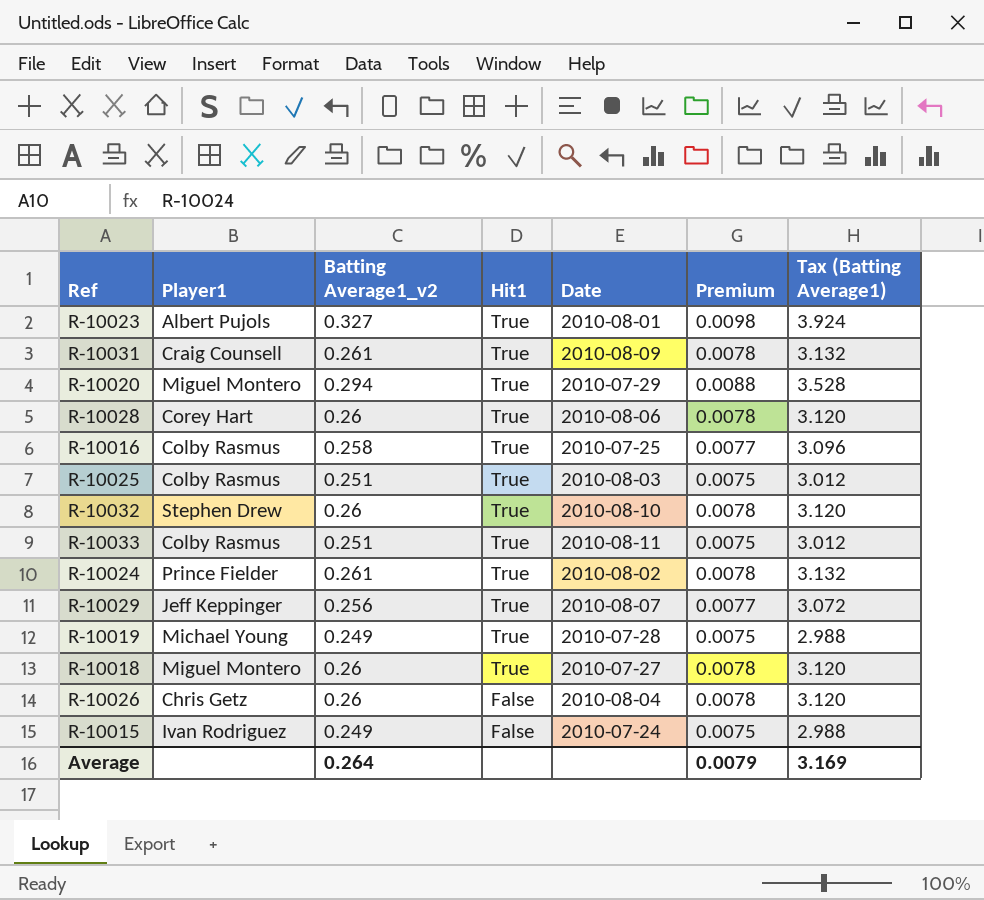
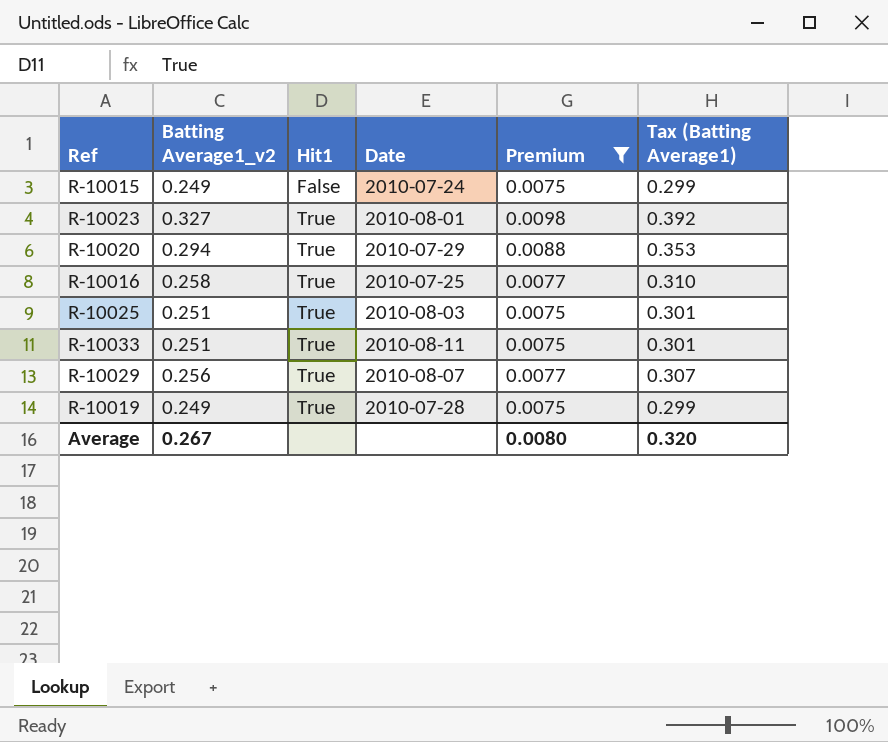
filter: none -> Premium != 0.0078
row order: Hit1 descending -> Hit1 ascending
column Player1 | position: 2 -> none
column Tax (Batting Average1) | formula: [Batting Average1_v2] * 12 -> [Batting Average1_v2] * 1.2
Average | Batting Average1_v2: 0.264 -> 0.267
Average | Premium: 0.0079 -> 0.0080
Average | Tax (Batting Average1): 3.169 -> 0.320

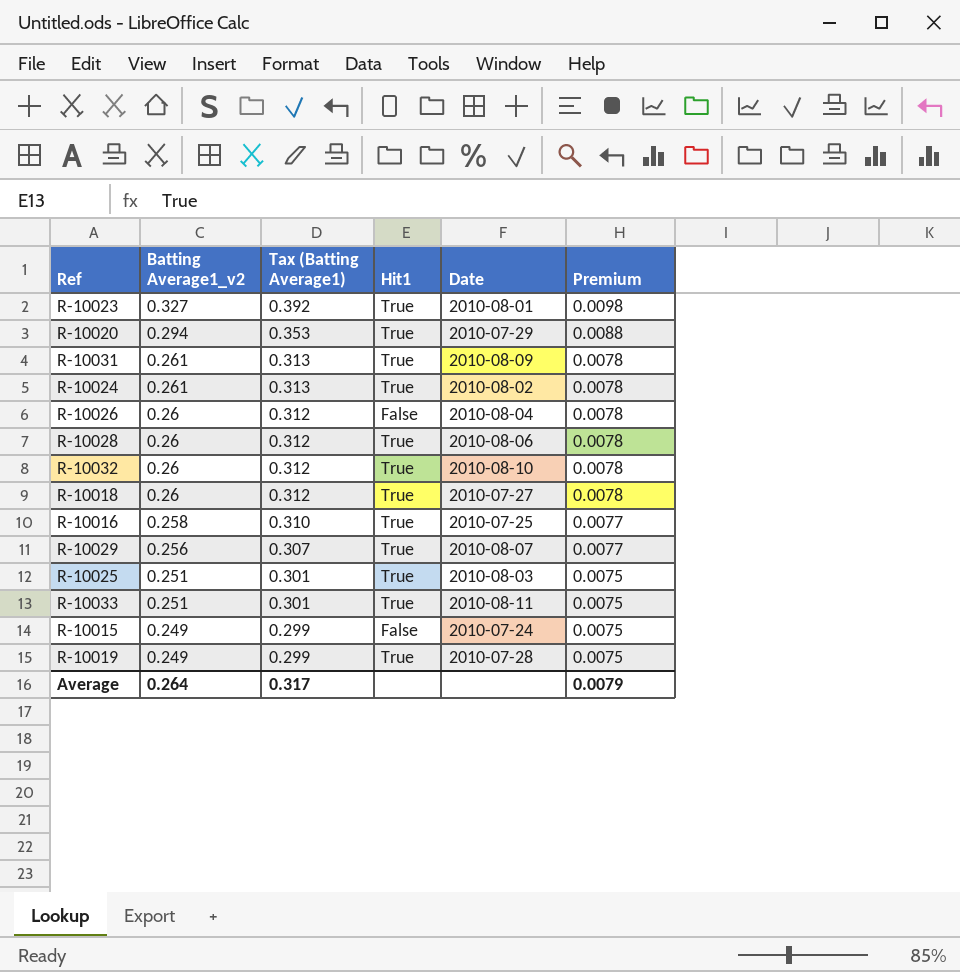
filter: Premium != 0.0078 -> none
row order: Hit1 ascending -> Batting Average1_v2 descending
column Tax (Batting Average1) | position: 6 -> 3
Average | Batting Average1_v2: 0.267 -> 0.264
Average | Tax (Batting Average1): 0.320 -> 0.317
Average | Premium: 0.0080 -> 0.0079

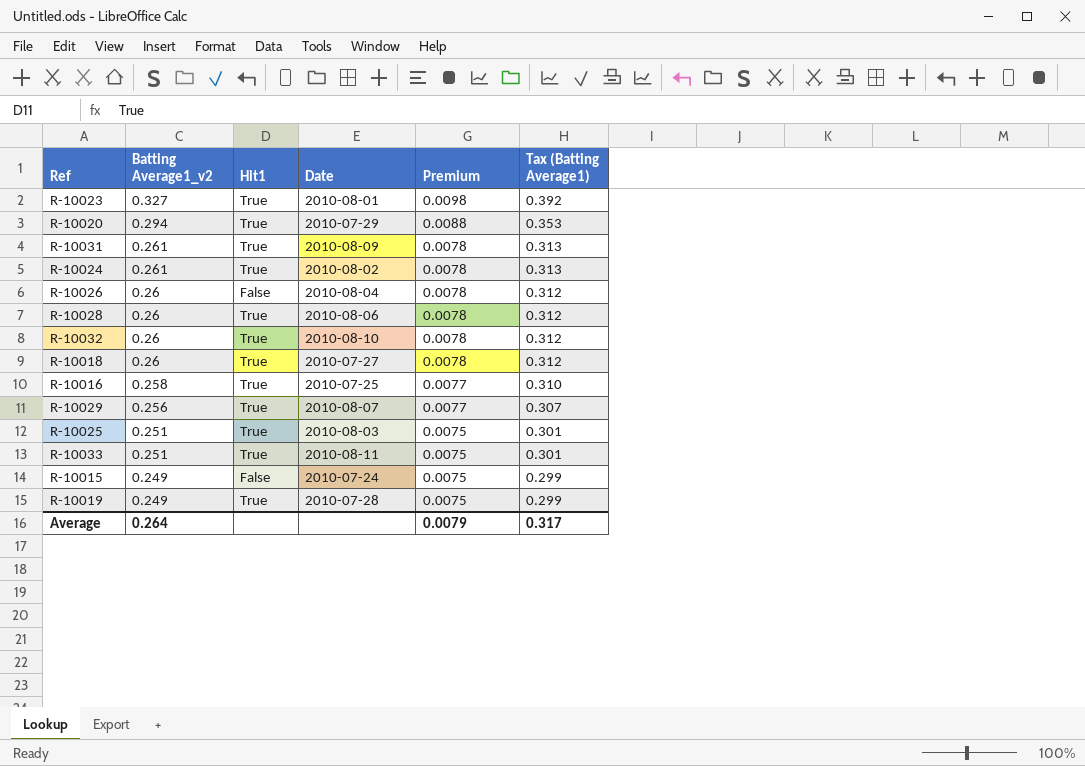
column Tax (Batting Average1) | position: 3 -> 6

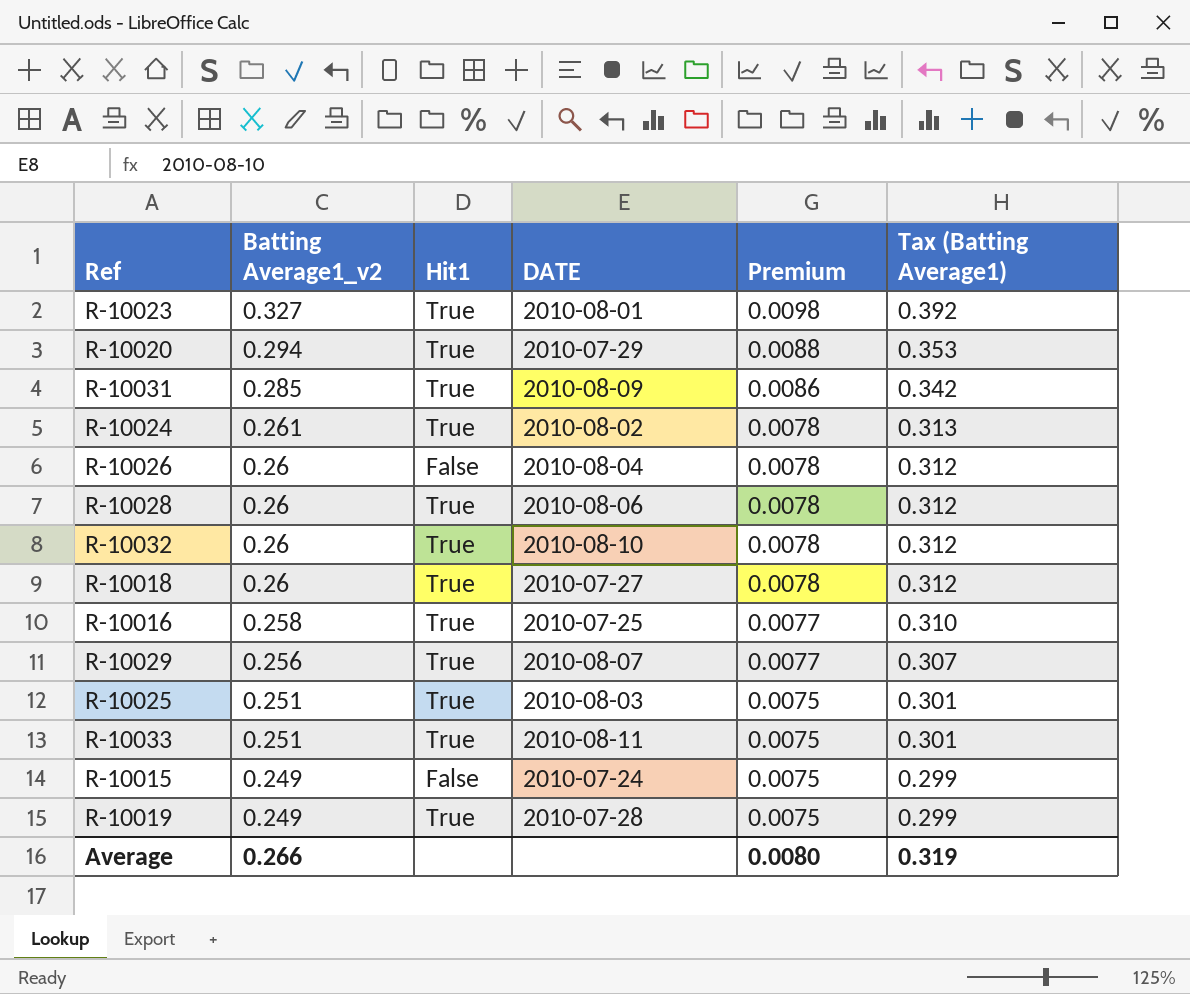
column name: Date -> DATE
R-10031 | Batting Average1_v2: 0.261 -> 0.285
R-10031 | Premium: 0.0078 -> 0.0086
R-10031 | Tax (Batting Average1): 0.313 -> 0.342
Average | Batting Average1_v2: 0.264 -> 0.266
Average | Premium: 0.0079 -> 0.0080
Average | Tax (Batting Average1): 0.317 -> 0.319

